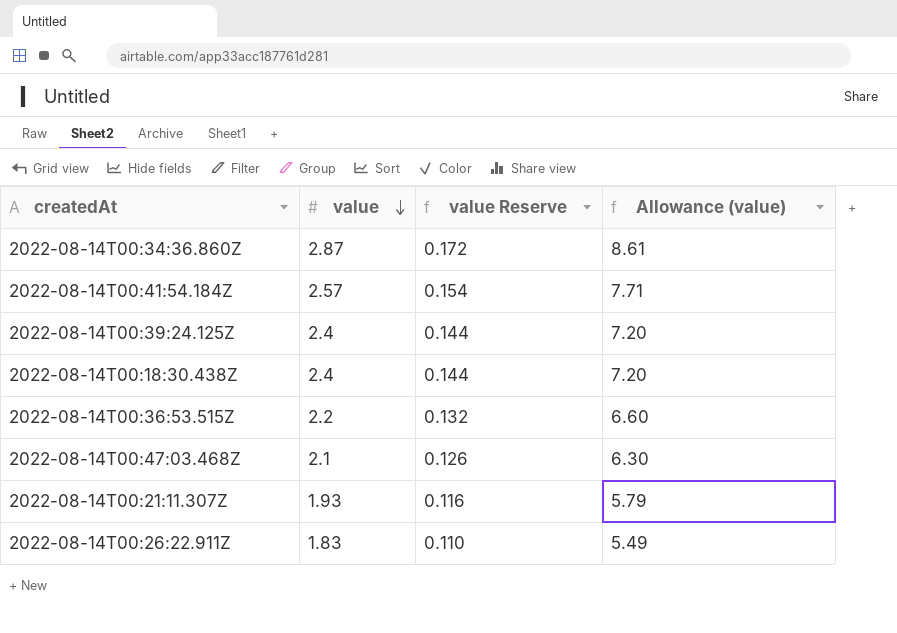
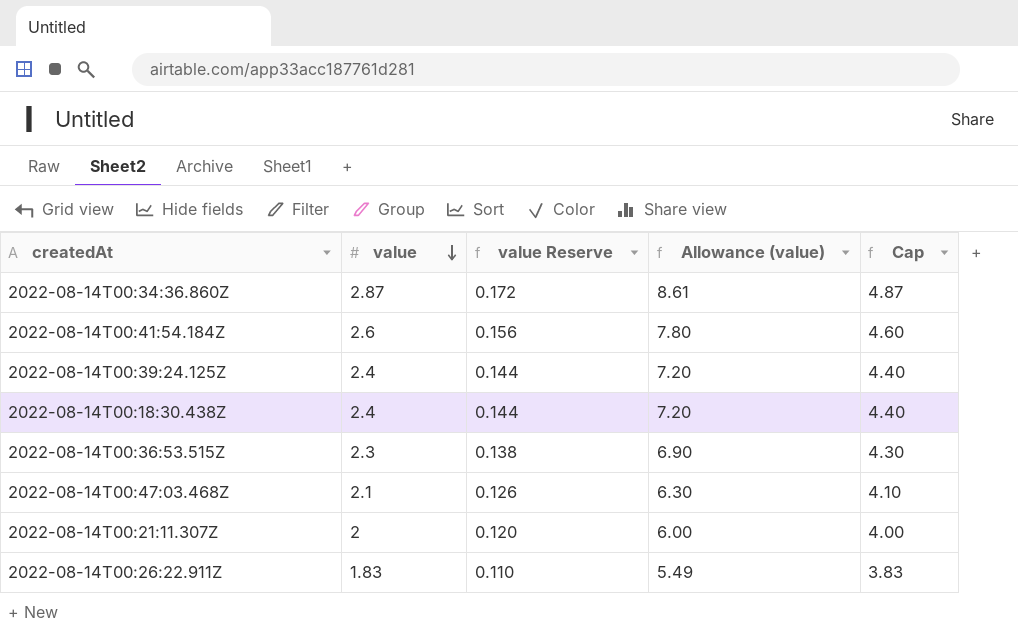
column Cap | formula: none -> [value] + 2
2022-08-14T00:41:54.184Z | value: 2.57 -> 2.6
2022-08-14T00:41:54.184Z | value Reserve: 0.154 -> 0.156
2022-08-14T00:41:54.184Z | Allowance (value): 7.71 -> 7.80
2022-08-14T00:36:53.515Z | value: 2.2 -> 2.3
2022-08-14T00:36:53.515Z | value Reserve: 0.132 -> 0.138
2022-08-14T00:36:53.515Z | Allowance (value): 6.60 -> 6.90
2022-08-14T00:21:11.307Z | value: 1.93 -> 2
2022-08-14T00:21:11.307Z | value Reserve: 0.116 -> 0.120
2022-08-14T00:21:11.307Z | Allowance (value): 5.79 -> 6.00

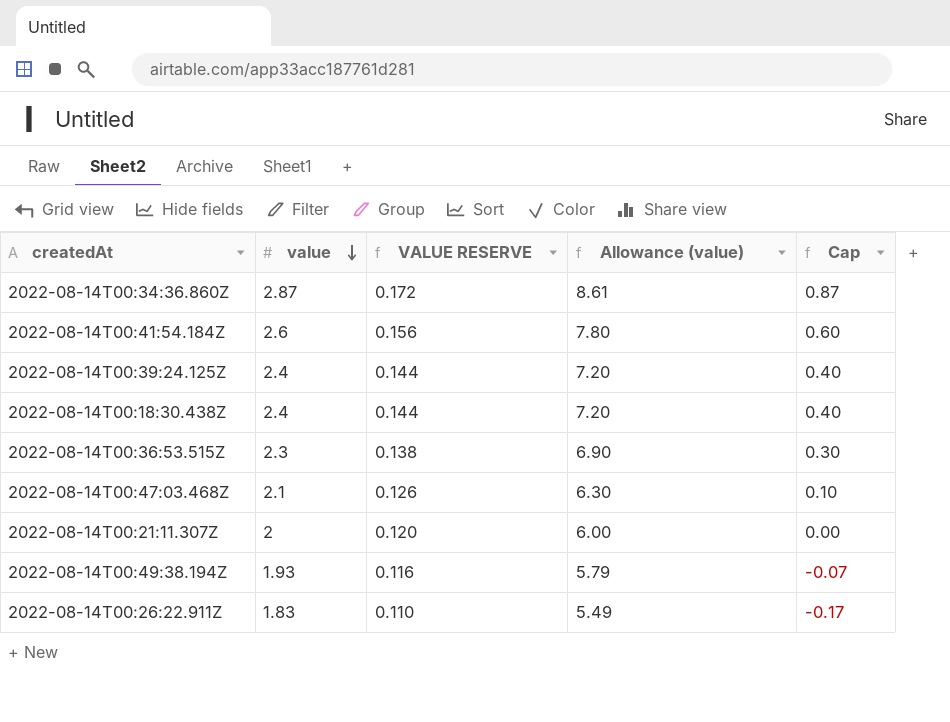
column name: value Reserve -> VALUE RESERVE
column Cap | formula: [value] + 2 -> [value] - 2
row 2022-08-14T00:49:38.194Z: none -> 1.93 | 0.116 | 5.79 | -0.07

